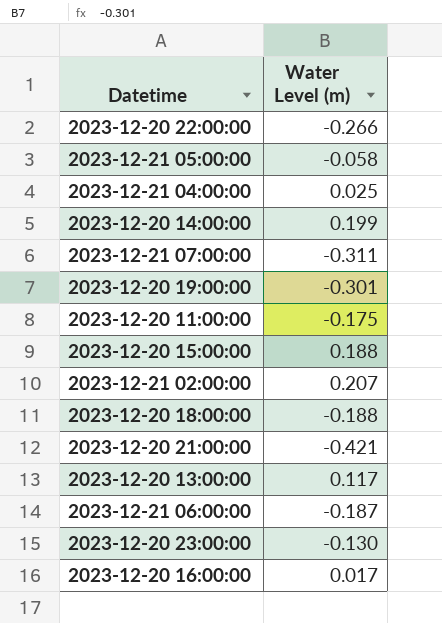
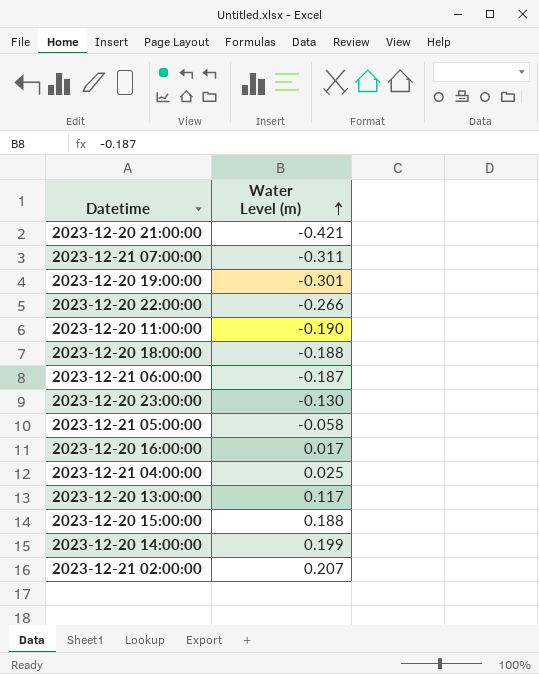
row order: none -> Water Level (m) ascending
2023-12-20 11:00:00 | Water Level (m): -0.175 -> -0.190

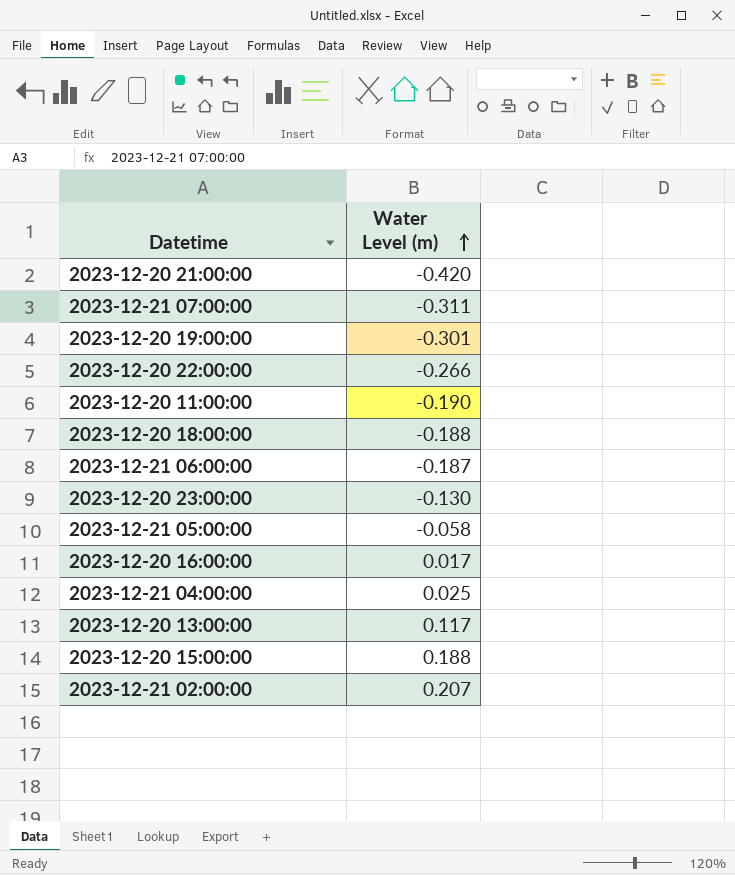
row 2023-12-20 14:00:00: 0.199 -> none
2023-12-20 21:00:00 | Water Level (m): -0.421 -> -0.420

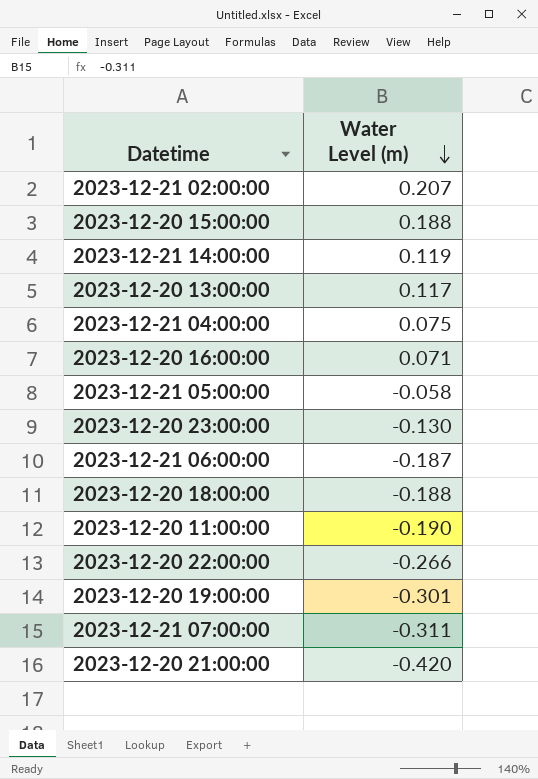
row order: Water Level (m) ascending -> Water Level (m) descending
row 2023-12-21 14:00:00: none -> 0.119
2023-12-21 04:00:00 | Water Level (m): 0.025 -> 0.075
2023-12-20 16:00:00 | Water Level (m): 0.017 -> 0.071

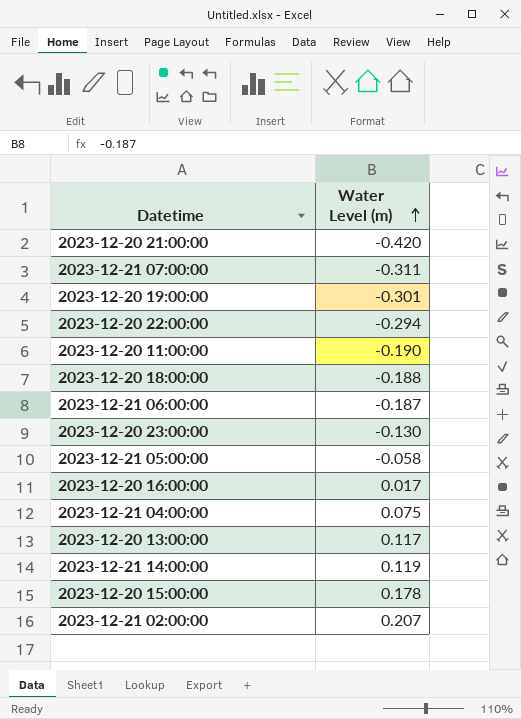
row order: Water Level (m) descending -> Water Level (m) ascending
2023-12-20 22:00:00 | Water Level (m): -0.266 -> -0.294
2023-12-20 16:00:00 | Water Level (m): 0.071 -> 0.017
2023-12-20 15:00:00 | Water Level (m): 0.188 -> 0.178

